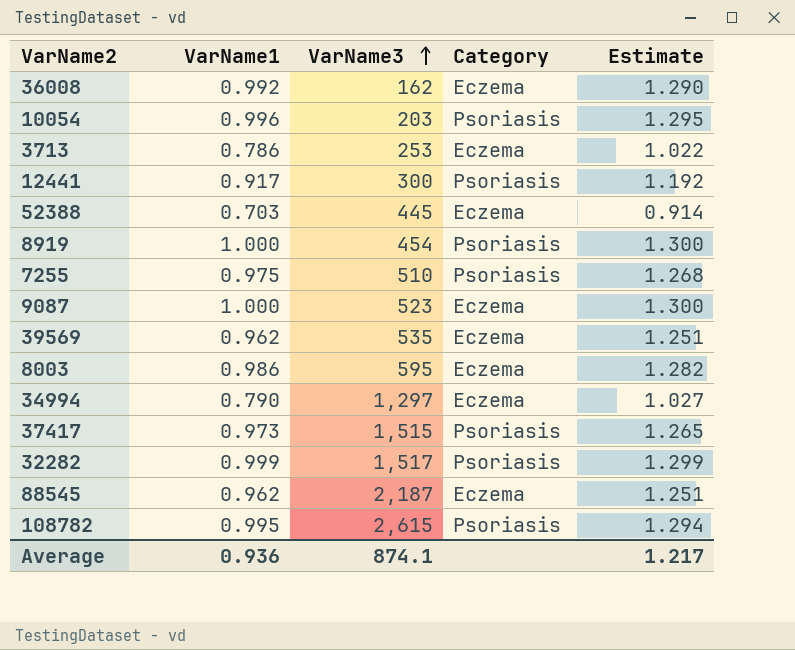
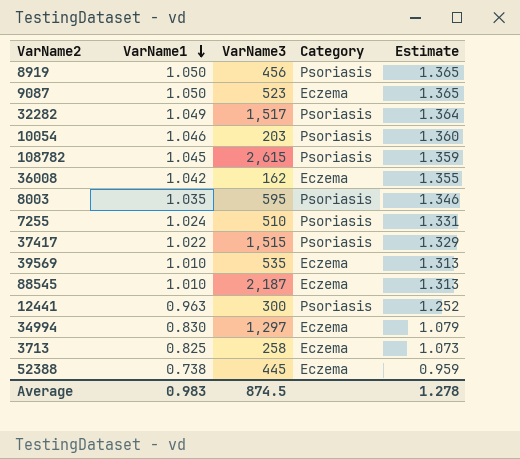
row order: VarName3 ascending -> VarName1 descending
8919 | VarName1: 1.000 -> 1.050
8919 | VarName3: 454 -> 456
8919 | Estimate: 1.300 -> 1.365
9087 | VarName1: 1.000 -> 1.050
9087 | Estimate: 1.300 -> 1.365
32282 | VarName1: 0.999 -> 1.049
32282 | Estimate: 1.299 -> 1.364
10054 | VarName1: 0.996 -> 1.046
10054 | Estimate: 1.295 -> 1.360
108782 | VarName1: 0.995 -> 1.045
108782 | Estimate: 1.294 -> 1.359
36008 | VarName1: 0.992 -> 1.042
36008 | Estimate: 1.290 -> 1.355
8003 | VarName1: 0.986 -> 1.035
8003 | Category: Eczema -> Psoriasis
8003 | Estimate: 1.282 -> 1.346
7255 | VarName1: 0.975 -> 1.024
7255 | Estimate: 1.268 -> 1.331
37417 | VarName1: 0.973 -> 1.022
37417 | Estimate: 1.265 -> 1.329
39569 | VarName1: 0.962 -> 1.010
39569 | Estimate: 1.251 -> 1.313
88545 | VarName1: 0.962 -> 1.010
88545 | Estimate: 1.251 -> 1.313
12441 | VarName1: 0.917 -> 0.963
12441 | Estimate: 1.192 -> 1.252
34994 | VarName1: 0.790 -> 0.830
34994 | Estimate: 1.027 -> 1.079
3713 | VarName1: 0.786 -> 0.825
3713 | VarName3: 253 -> 258
3713 | Estimate: 1.022 -> 1.073
52388 | VarName1: 0.703 -> 0.738
52388 | Estimate: 0.914 -> 0.959
Average | VarName1: 0.936 -> 0.983
Average | VarName3: 874.1 -> 874.5
Average | Estimate: 1.217 -> 1.278

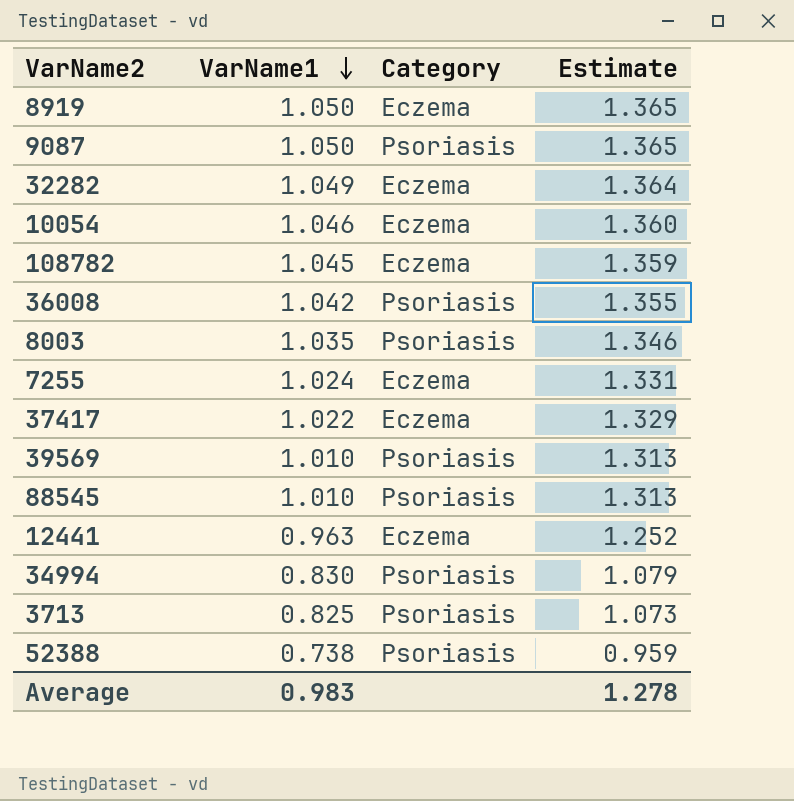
column VarName3 | position: 3 -> none
8919 | Category: Psoriasis -> Eczema
9087 | Category: Eczema -> Psoriasis
32282 | Category: Psoriasis -> Eczema
10054 | Category: Psoriasis -> Eczema
108782 | Category: Psoriasis -> Eczema
36008 | Category: Eczema -> Psoriasis
7255 | Category: Psoriasis -> Eczema
37417 | Category: Psoriasis -> Eczema
39569 | Category: Eczema -> Psoriasis
88545 | Category: Eczema -> Psoriasis
12441 | Category: Psoriasis -> Eczema
34994 | Category: Eczema -> Psoriasis
3713 | Category: Eczema -> Psoriasis
52388 | Category: Eczema -> Psoriasis

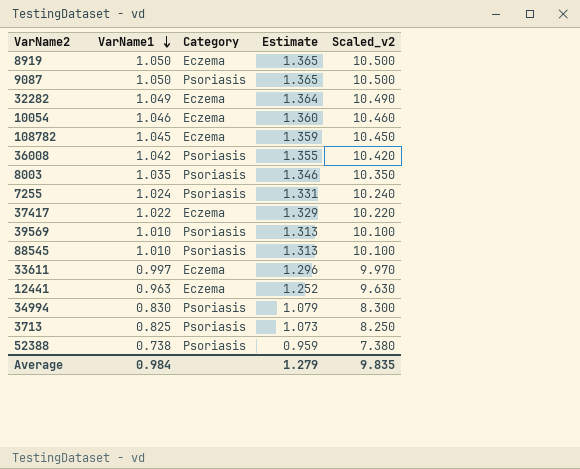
column Scaled_v2 | formula: none -> [VarName1] * 10
7255 | Category: Eczema -> Psoriasis
row 33611: none -> 0.997 | Eczema | 1.296 | 9.970
Average | VarName1: 0.983 -> 0.984
Average | Estimate: 1.278 -> 1.279

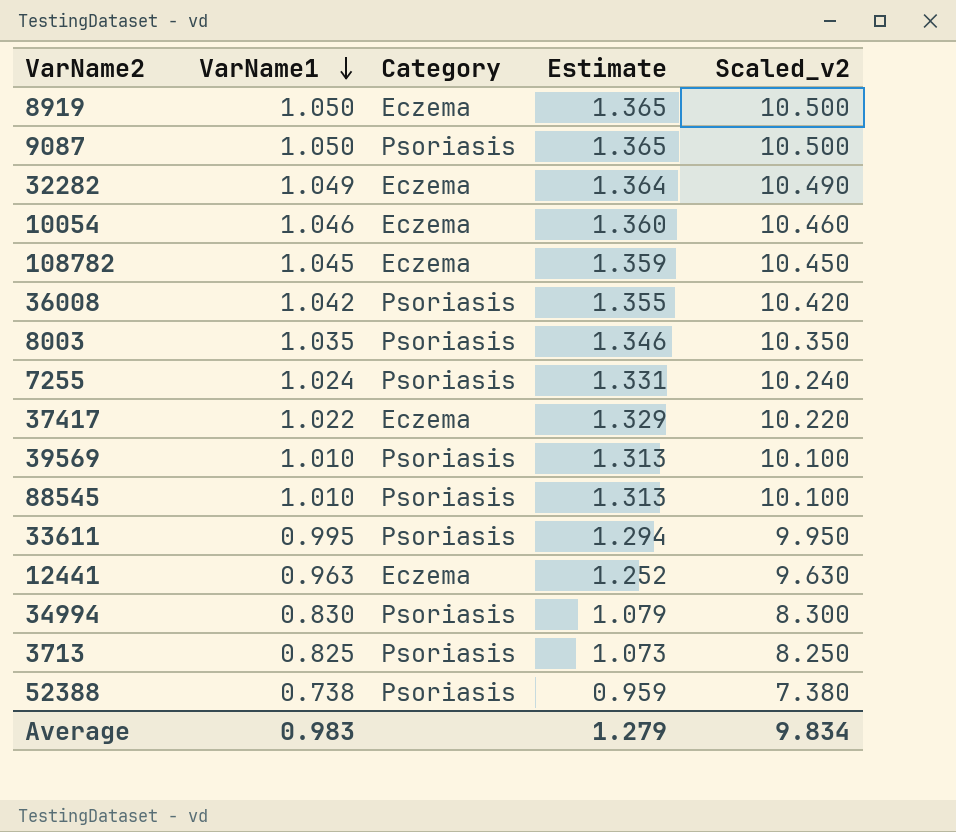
33611 | VarName1: 0.997 -> 0.995
33611 | Category: Eczema -> Psoriasis
33611 | Estimate: 1.296 -> 1.294
33611 | Scaled_v2: 9.970 -> 9.950
Average | VarName1: 0.984 -> 0.983
Average | Scaled_v2: 9.835 -> 9.834

